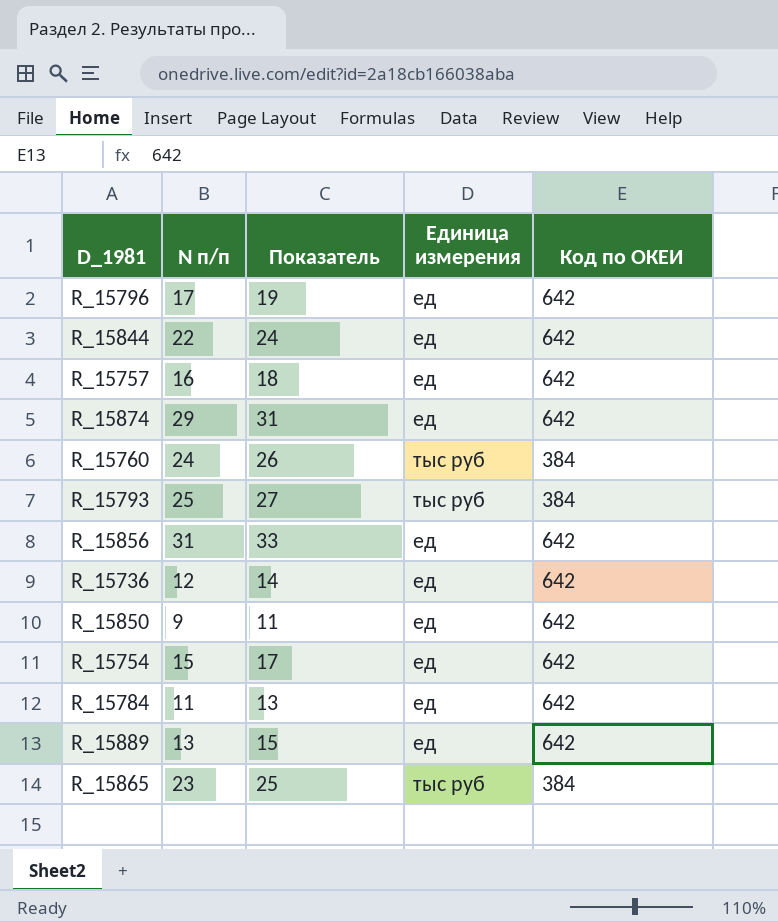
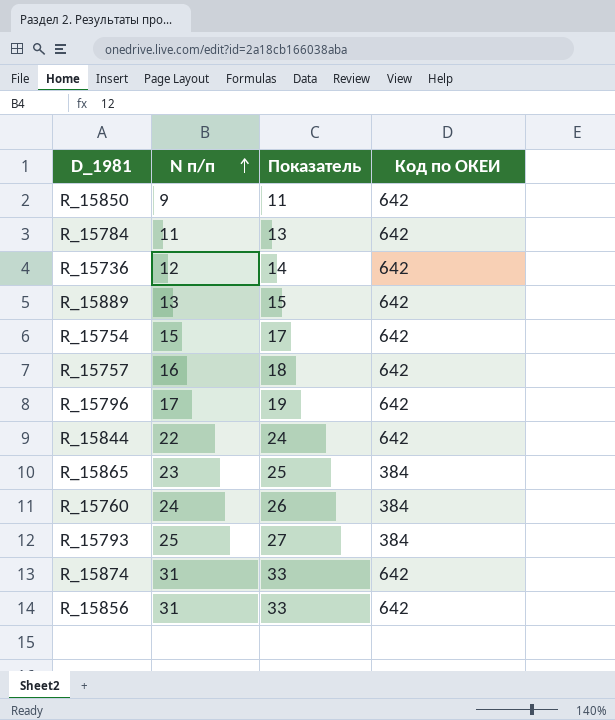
row order: none -> N п/п ascending
column Единица измерения | position: 4 -> none
R_15874 | N п/п: 29 -> 31
R_15874 | Показатель: 31 -> 33

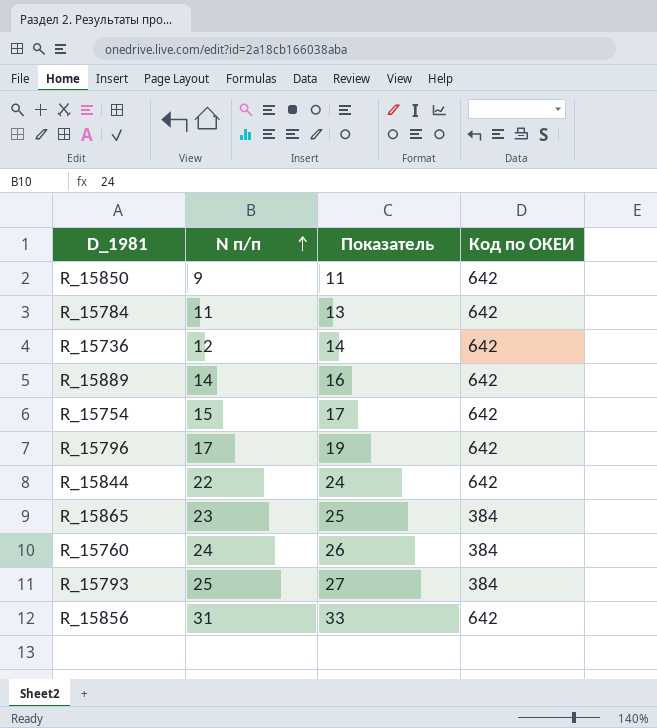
row R_15757: 16 | 18 | 642 -> none
row R_15874: 31 | 33 | 642 -> none
R_15889 | N п/п: 13 -> 14
R_15889 | Показатель: 15 -> 16

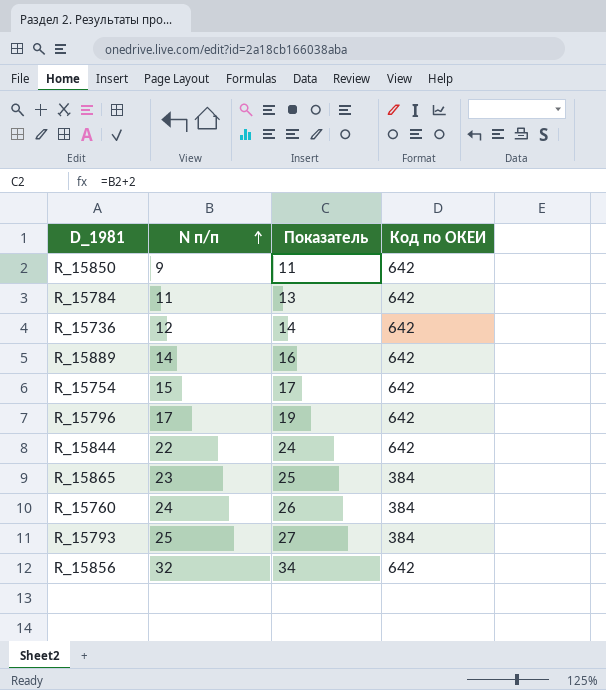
R_15856 | N п/п: 31 -> 32
R_15856 | Показатель: 33 -> 34

